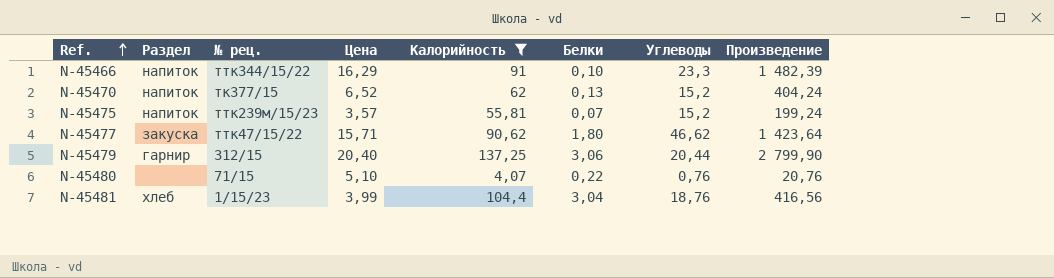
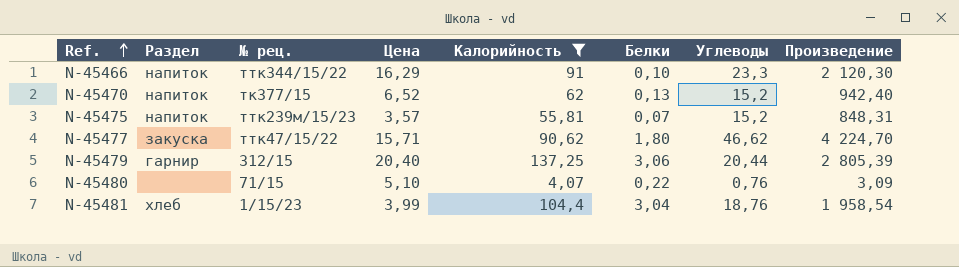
column Произведение | formula: [Цена] * [Калорийность] -> [Калорийность] * [Углеводы]

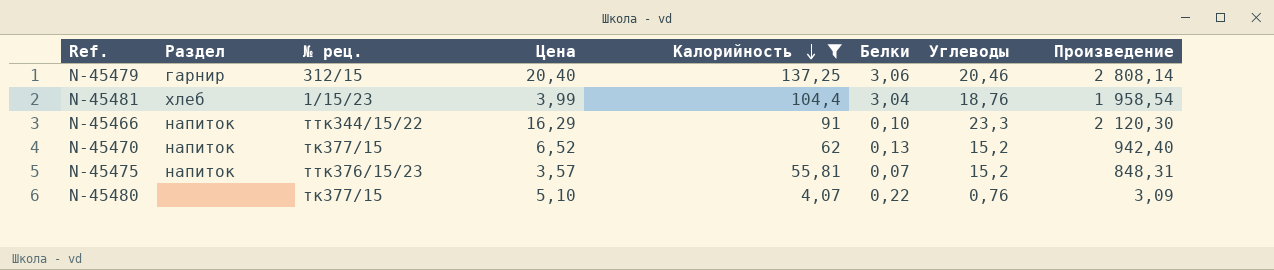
row order: Ref. ascending -> Калорийность descending
row N-45477: закуска | ттк47/15/22 | 15,71 | 90,62 | 1,80 | 46,62 | 4 224,70 -> none
N-45479 | Углеводы: 20,44 -> 20,46
N-45479 | Произведение: 2 805,39 -> 2 808,14
N-45475 | № рец.: ттк239м/15/23 -> ттк376/15/23
N-45480 | № рец.: 71/15 -> тк377/15

